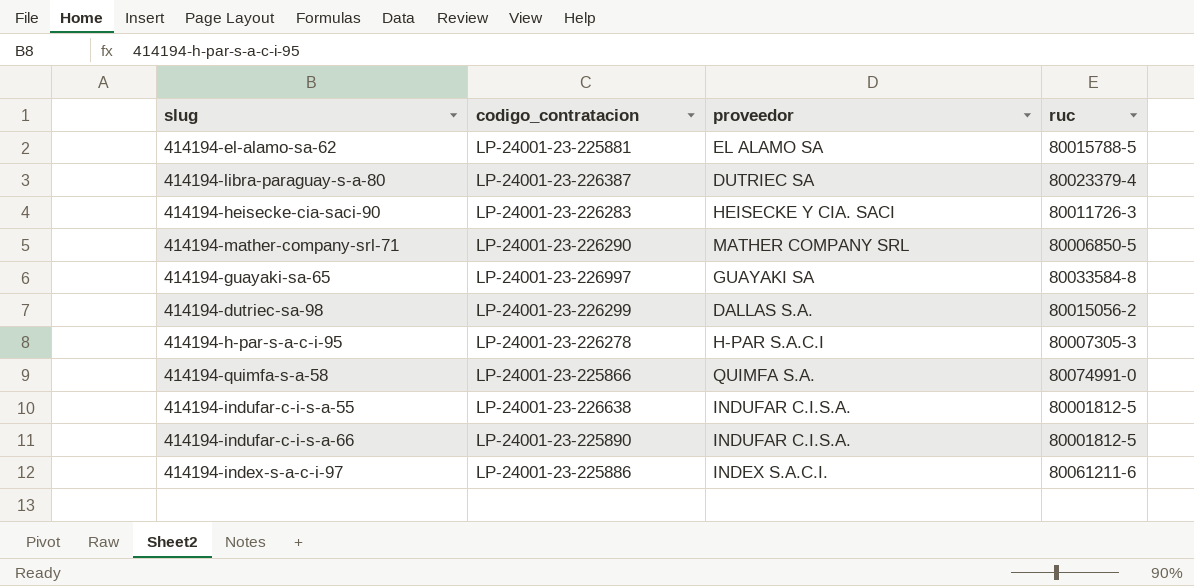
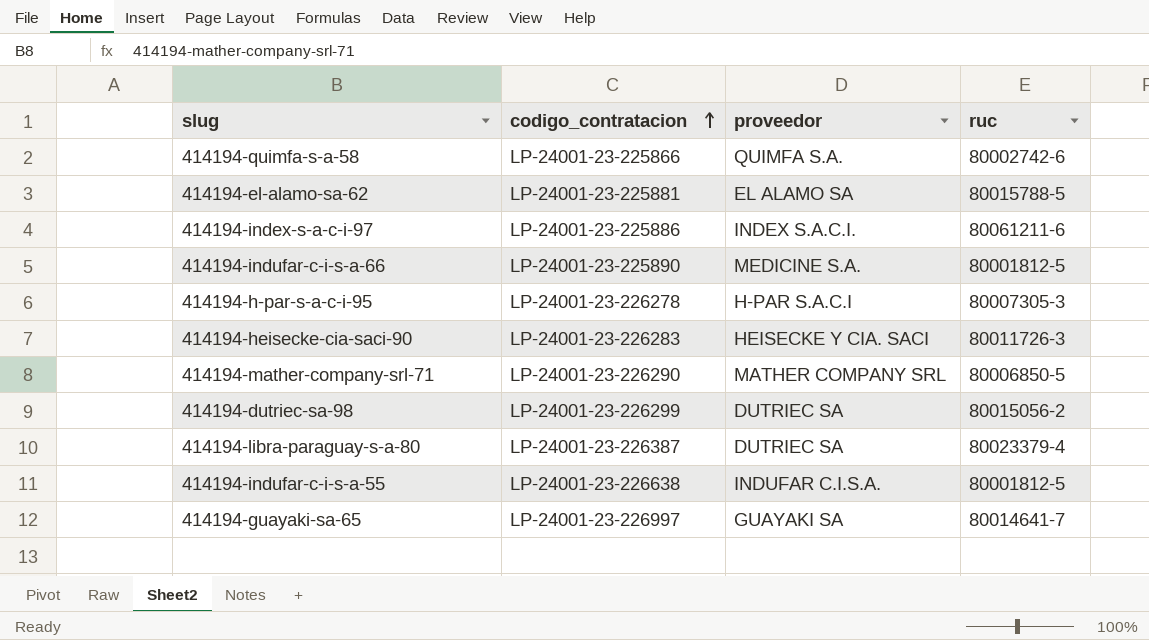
row order: none -> codigo_contratacion ascending
414194-quimfa-s-a-58 | ruc: 80074991-0 -> 80002742-6
414194-indufar-c-i-s-a-66 | proveedor: INDUFAR C.I.S.A. -> MEDICINE S.A.
414194-dutriec-sa-98 | proveedor: DALLAS S.A. -> DUTRIEC SA
414194-guayaki-sa-65 | ruc: 80033584-8 -> 80014641-7

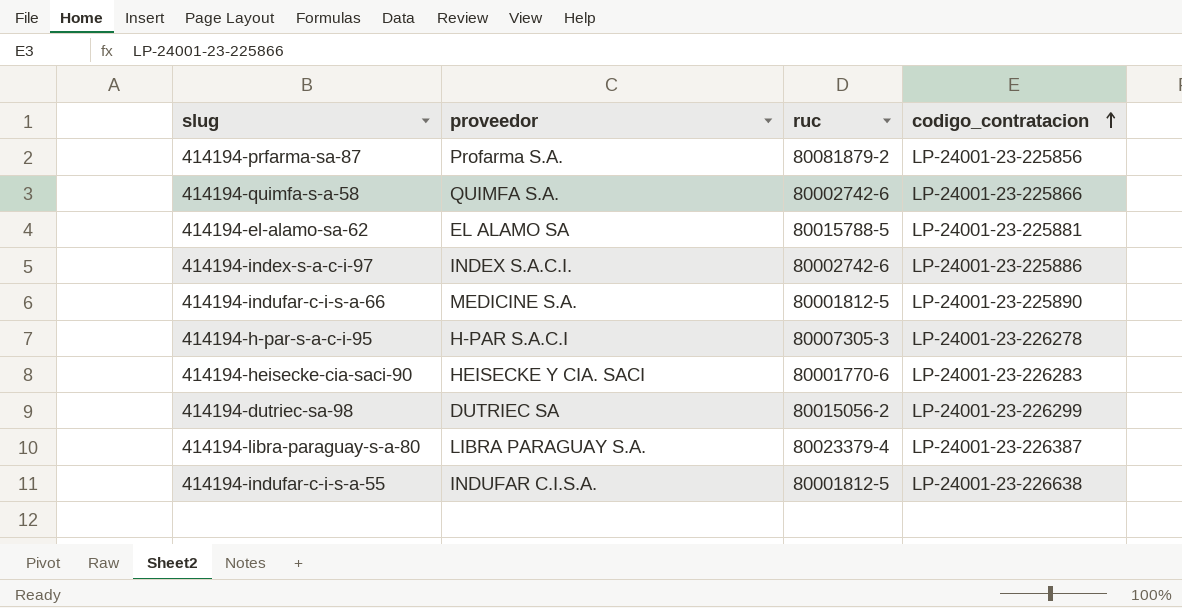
column codigo_contratacion | position: 2 -> 4
row 414194-mather-company-srl-71: LP-24001-23-226290 | MATHER COMPANY SRL | 80006850-5 -> none
row 414194-guayaki-sa-65: LP-24001-23-226997 | GUAYAKI SA | 80014641-7 -> none
row 414194-prfarma-sa-87: none -> Profarma S.A. | 80081879-2 | LP-24001-23-225856
414194-index-s-a-c-i-97 | ruc: 80061211-6 -> 80002742-6
414194-heisecke-cia-saci-90 | ruc: 80011726-3 -> 80001770-6
414194-libra-paraguay-s-a-80 | proveedor: DUTRIEC SA -> LIBRA PARAGUAY S.A.

